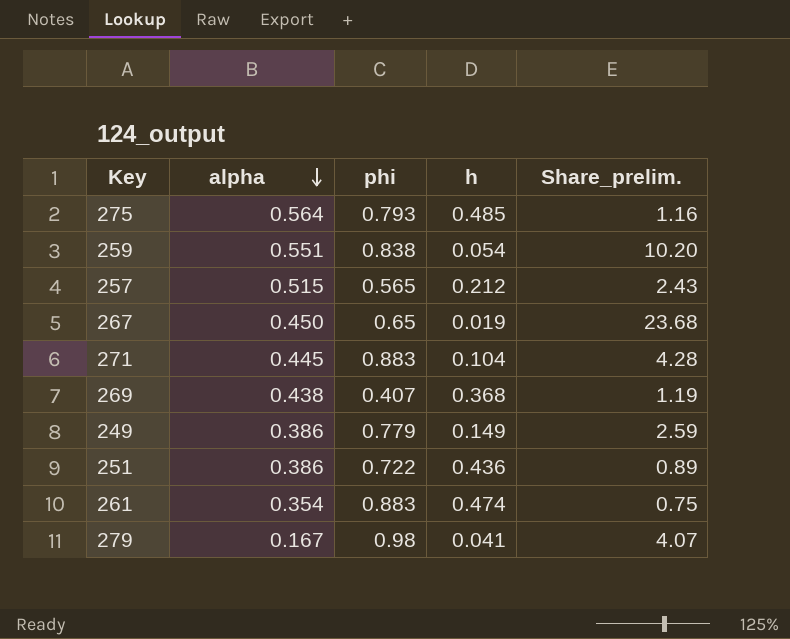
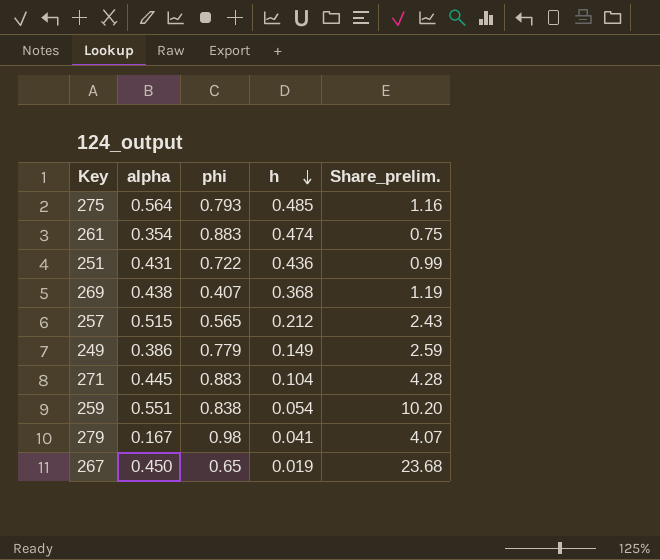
row order: alpha descending -> h descending
251 | alpha: 0.386 -> 0.431
251 | Share_prelim.: 0.89 -> 0.99

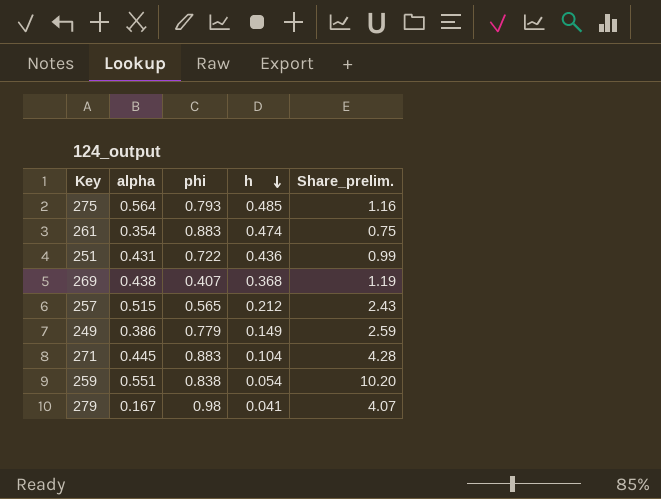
row 267: 0.450 | 0.65 | 0.019 | 23.68 -> none

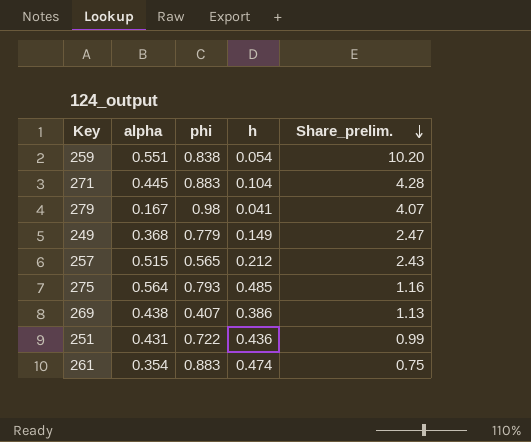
row order: h descending -> Share_prelim. descending
249 | alpha: 0.386 -> 0.368
249 | Share_prelim.: 2.59 -> 2.47
269 | h: 0.368 -> 0.386
269 | Share_prelim.: 1.19 -> 1.13

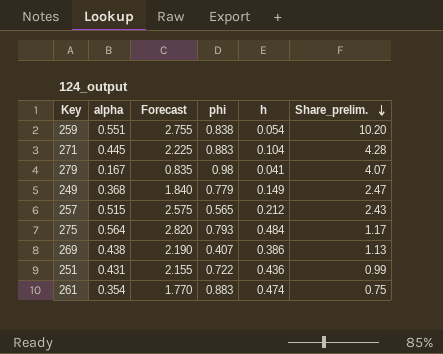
column Forecast | formula: none -> [alpha] * 5
275 | h: 0.485 -> 0.484
275 | Share_prelim.: 1.16 -> 1.17

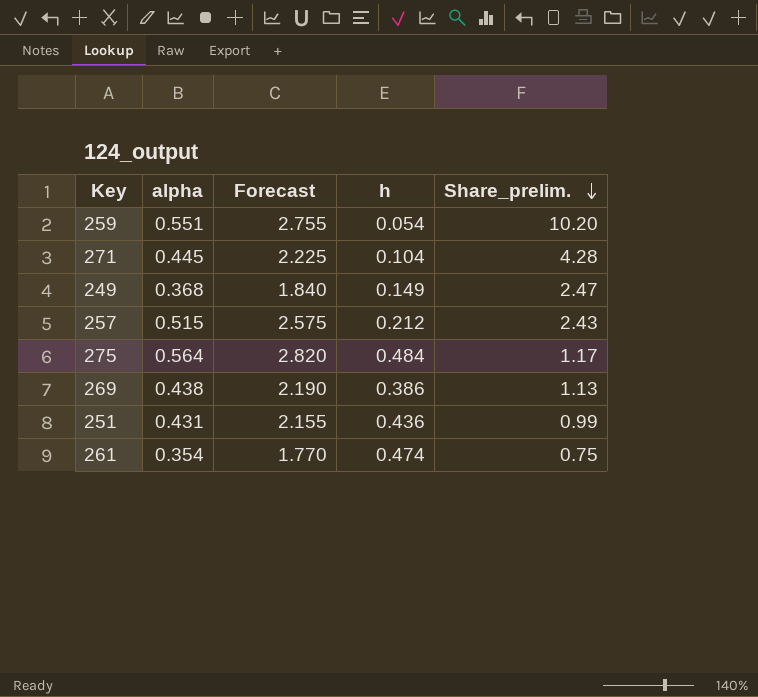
column phi | position: 4 -> none
row 279: 0.167 | 0.835 | 0.98 | 0.041 | 4.07 -> none

